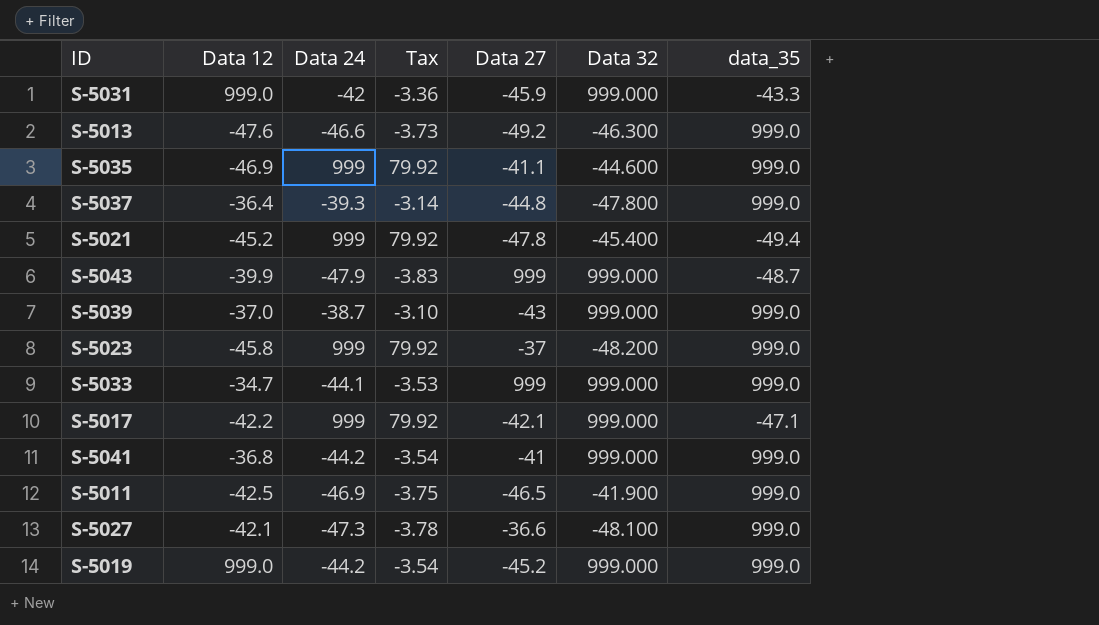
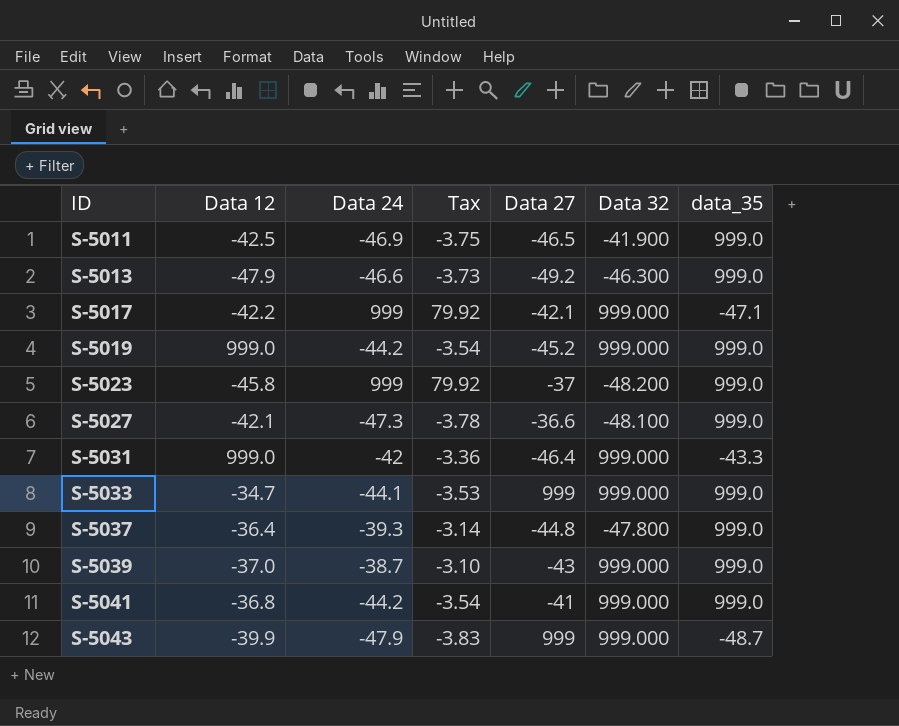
row order: none -> ID ascending
row S-5035: -46.9 | 999 | 79.92 | -41.1 | -44.600 | 999.0 -> none
row S-5021: -45.2 | 999 | 79.92 | -47.8 | -45.400 | -49.4 -> none
S-5013 | Data 12: -47.6 -> -47.9
S-5031 | Data 27: -45.9 -> -46.4

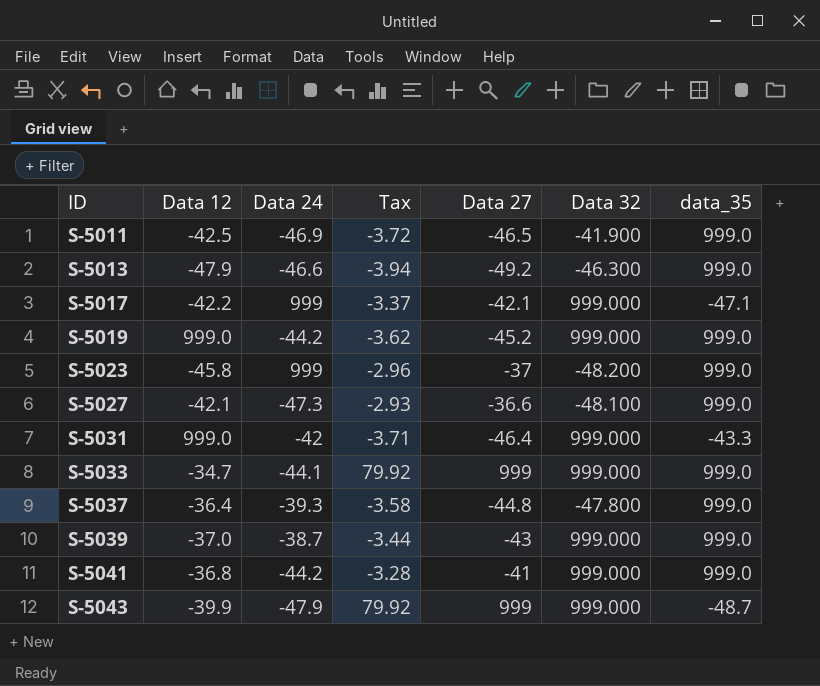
column Tax | formula: [Data 24] * 0.08 -> [Data 27] * 0.08

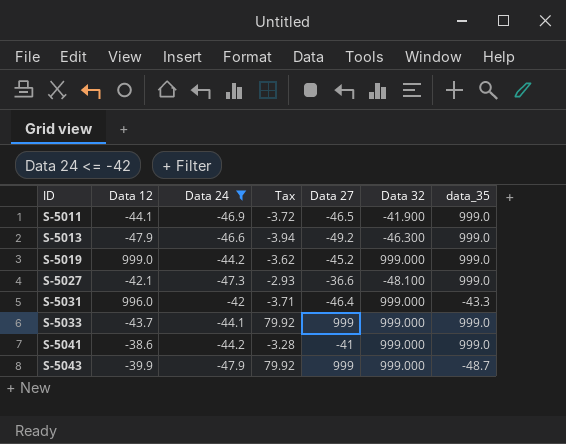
filter: none -> Data 24 <= -42
S-5011 | Data 12: -42.5 -> -44.1
S-5031 | Data 12: 999.0 -> 996.0
S-5033 | Data 12: -34.7 -> -43.7
S-5041 | Data 12: -36.8 -> -38.6

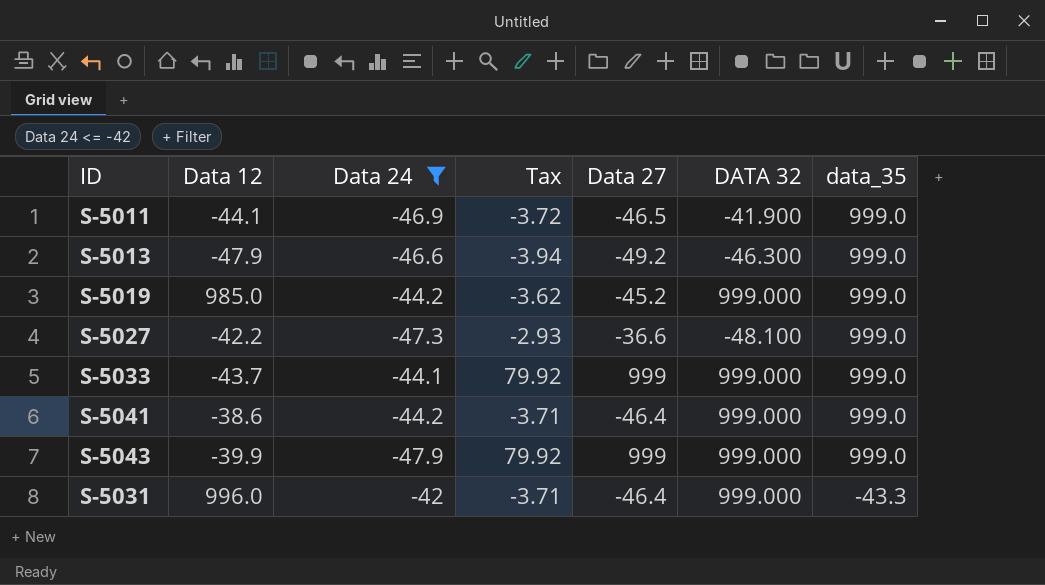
row order: ID ascending -> data_35 descending
column name: Data 32 -> DATA 32
S-5019 | Data 12: 999.0 -> 985.0
S-5027 | Data 12: -42.1 -> -42.2
S-5041 | Tax: -3.28 -> -3.71
S-5041 | Data 27: -41 -> -46.4
S-5043 | data_35: -48.7 -> 999.0

